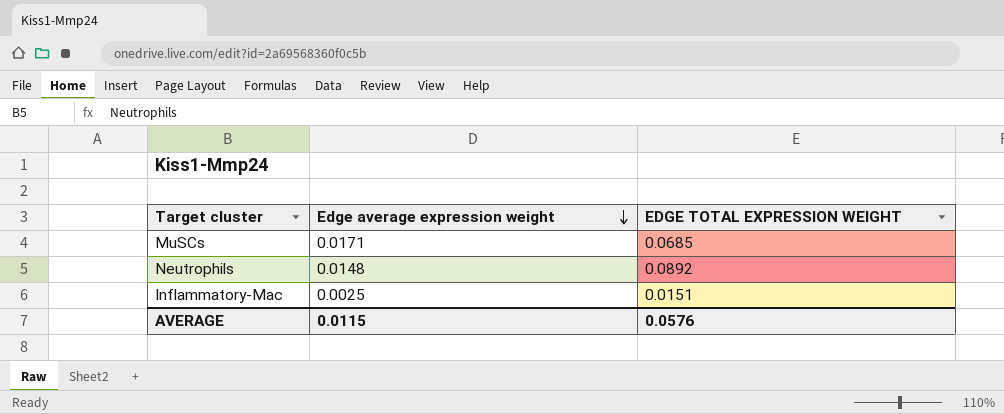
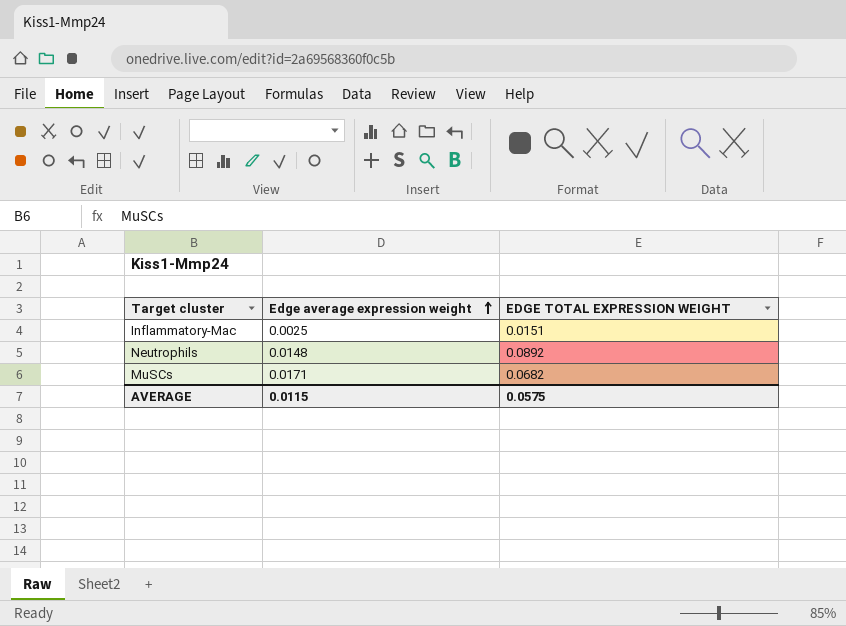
row order: Edge average expression weight descending -> Edge average expression weight ascending
MuSCs | EDGE TOTAL EXPRESSION WEIGHT: 0.0685 -> 0.0682
AVERAGE | EDGE TOTAL EXPRESSION WEIGHT: 0.0576 -> 0.0575

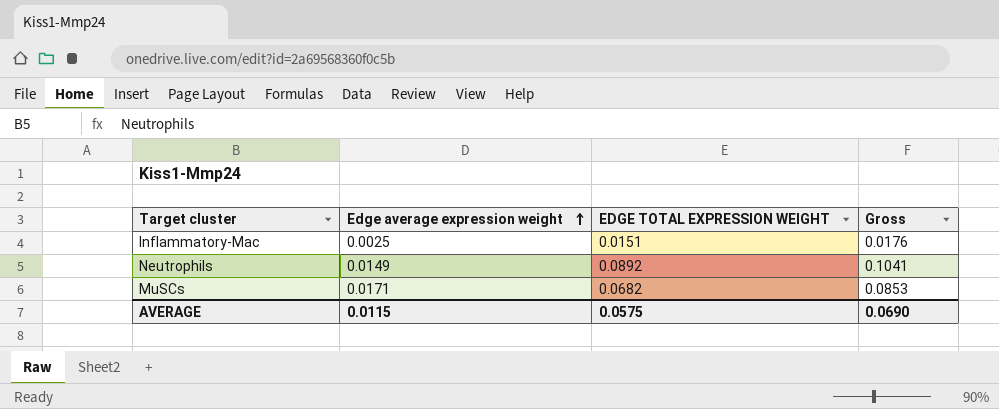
column Gross | formula: none -> [Edge average expression weight] + [EDGE TOTAL EXPRESSION WEIGHT]
Neutrophils | Edge average expression weight: 0.0148 -> 0.0149

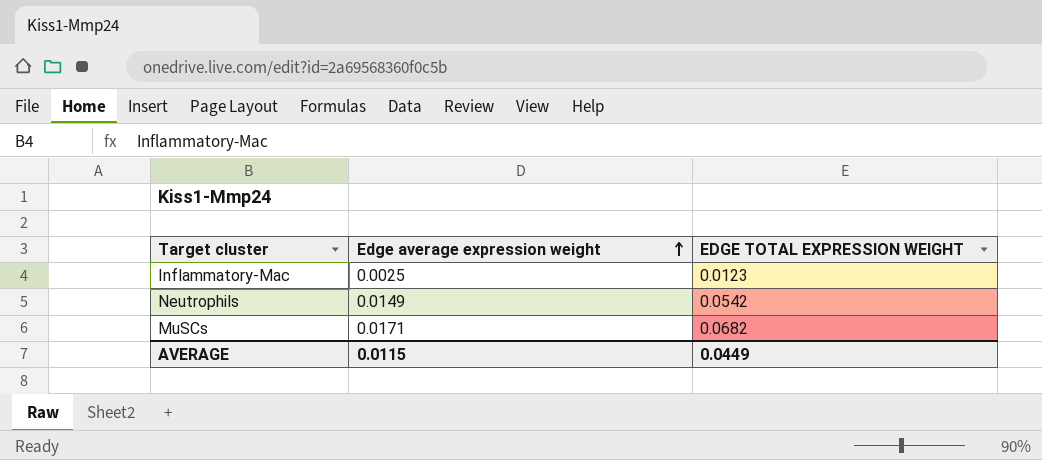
column Gross | formula: [Edge average expression weight] + [EDGE TOTAL EXPRESSION WEIGHT] -> none
Inflammatory-Mac | EDGE TOTAL EXPRESSION WEIGHT: 0.0151 -> 0.0123
Neutrophils | EDGE TOTAL EXPRESSION WEIGHT: 0.0892 -> 0.0542
AVERAGE | EDGE TOTAL EXPRESSION WEIGHT: 0.0575 -> 0.0449

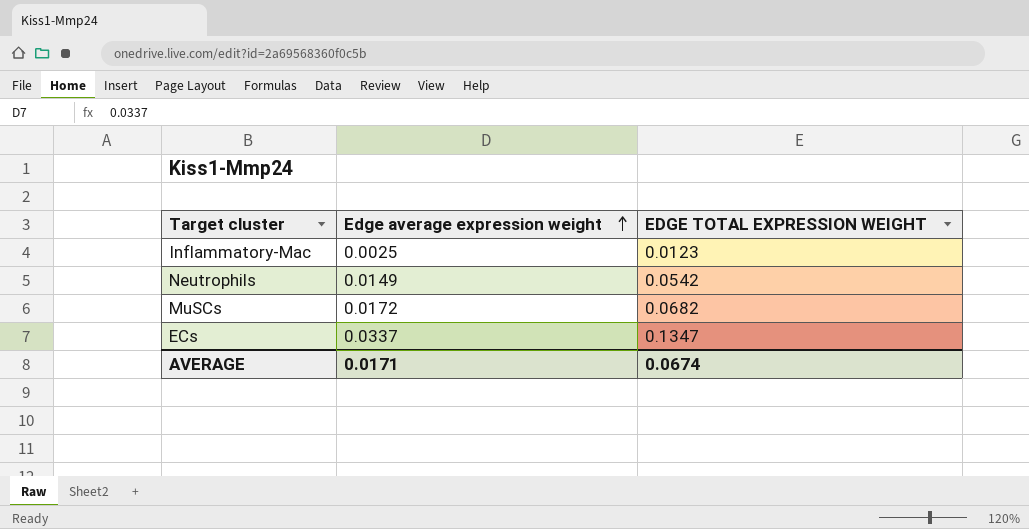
MuSCs | Edge average expression weight: 0.0171 -> 0.0172
row ECs: none -> 0.0337 | 0.1347
AVERAGE | Edge average expression weight: 0.0115 -> 0.0171
AVERAGE | EDGE TOTAL EXPRESSION WEIGHT: 0.0449 -> 0.0674

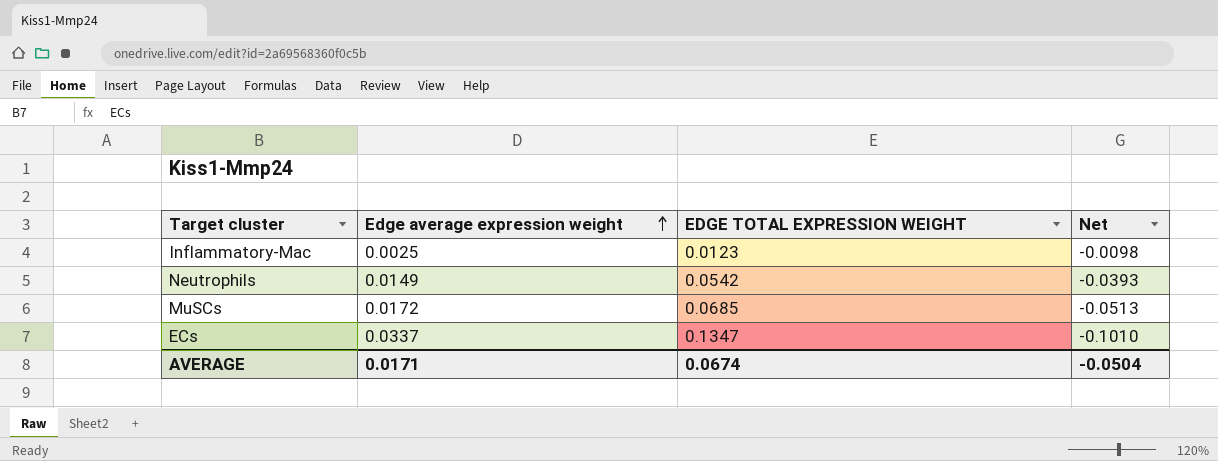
column Net | formula: none -> [Edge average expression weight] - [EDGE TOTAL EXPRESSION WEIGHT]
MuSCs | EDGE TOTAL EXPRESSION WEIGHT: 0.0682 -> 0.0685

